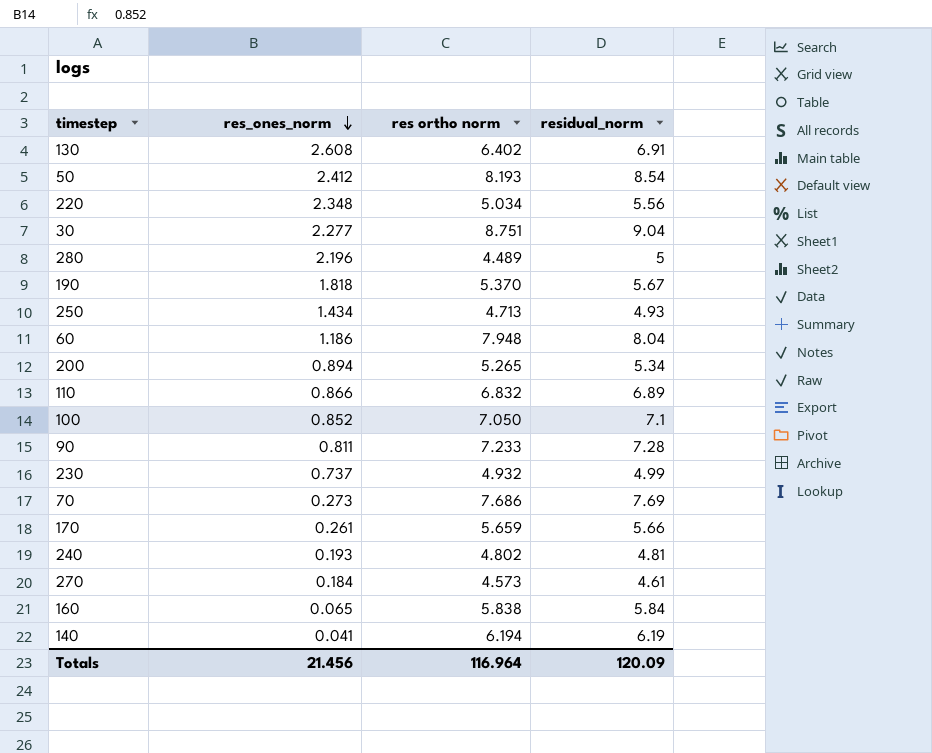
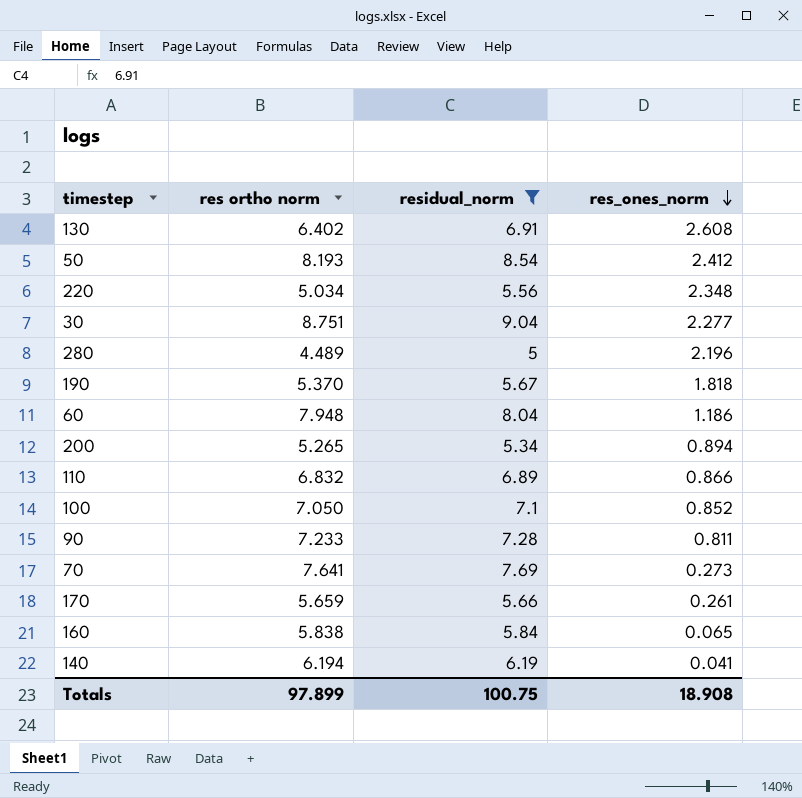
filter: none -> residual_norm >= 5
column res_ones_norm | position: 2 -> 4
70 | res ortho norm: 7.686 -> 7.641
Totals | res ortho norm: 116.964 -> 97.899
Totals | residual_norm: 120.09 -> 100.75
Totals | res_ones_norm: 21.456 -> 18.908

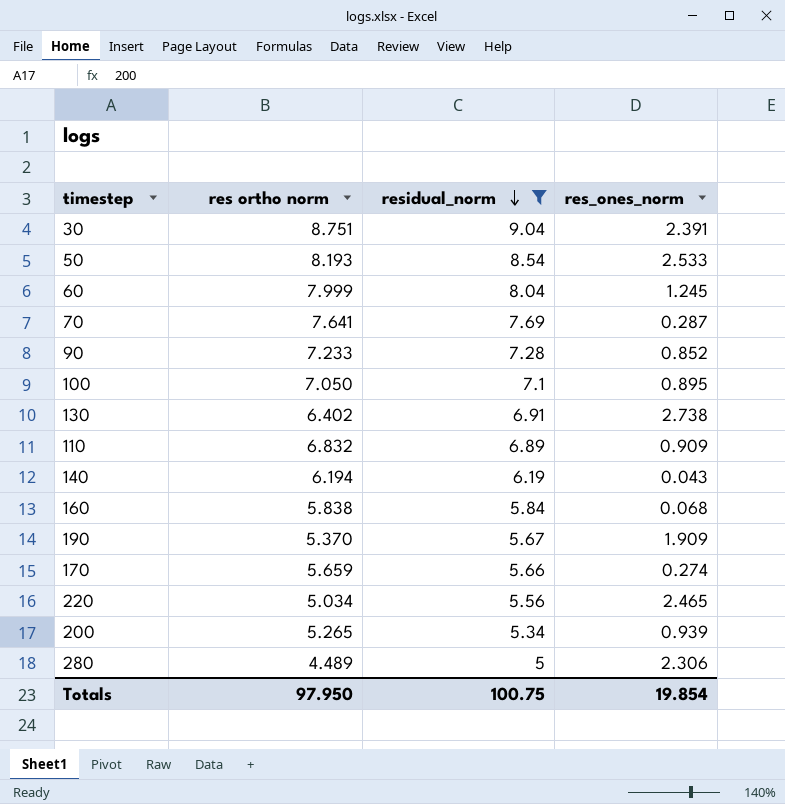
row order: res_ones_norm descending -> residual_norm descending
30 | res_ones_norm: 2.277 -> 2.391
50 | res_ones_norm: 2.412 -> 2.533
60 | res ortho norm: 7.948 -> 7.999
60 | res_ones_norm: 1.186 -> 1.245
70 | res_ones_norm: 0.273 -> 0.287
90 | res_ones_norm: 0.811 -> 0.852
100 | res_ones_norm: 0.852 -> 0.895
130 | res_ones_norm: 2.608 -> 2.738
110 | res_ones_norm: 0.866 -> 0.909
140 | res_ones_norm: 0.041 -> 0.043
160 | res_ones_norm: 0.065 -> 0.068
190 | res_ones_norm: 1.818 -> 1.909
170 | res_ones_norm: 0.261 -> 0.274
220 | res_ones_norm: 2.348 -> 2.465
200 | res_ones_norm: 0.894 -> 0.939
280 | res_ones_norm: 2.196 -> 2.306
Totals | res ortho norm: 97.899 -> 97.950
Totals | res_ones_norm: 18.908 -> 19.854

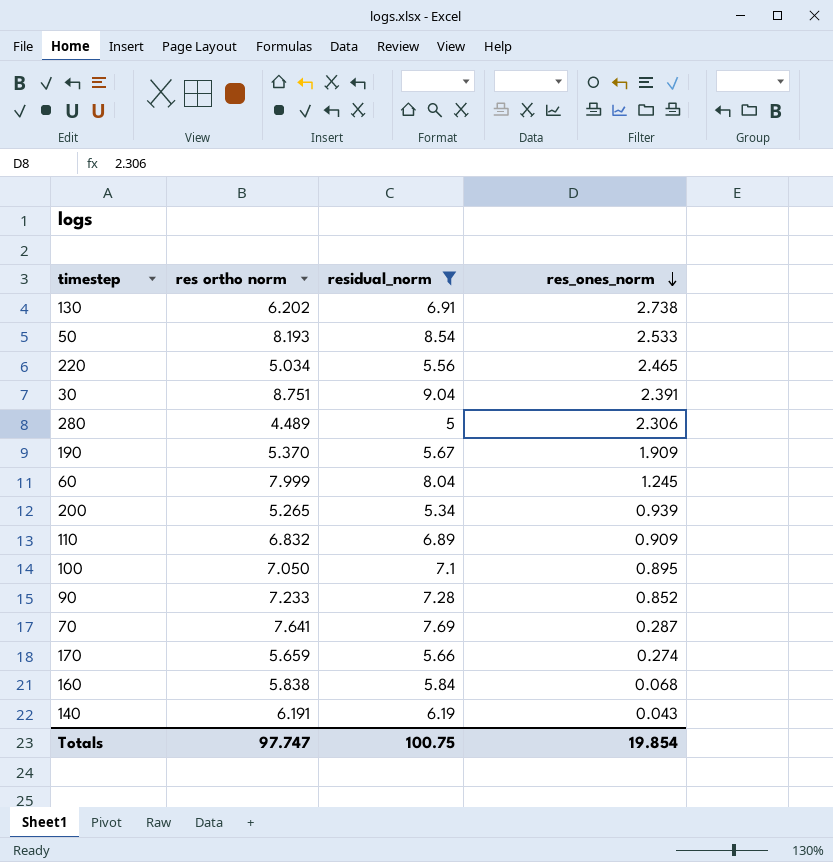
row order: residual_norm descending -> res_ones_norm descending
130 | res ortho norm: 6.402 -> 6.202
140 | res ortho norm: 6.194 -> 6.191
Totals | res ortho norm: 97.950 -> 97.747

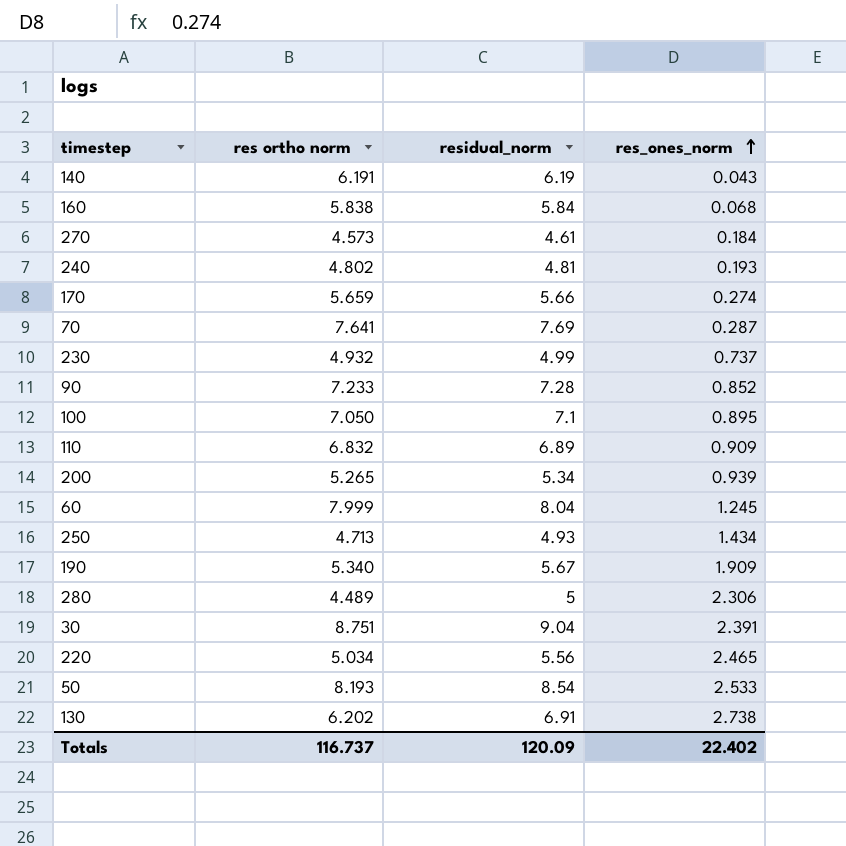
filter: residual_norm >= 5 -> none
row order: res_ones_norm descending -> res_ones_norm ascending
190 | res ortho norm: 5.370 -> 5.340
Totals | res ortho norm: 97.747 -> 116.737
Totals | residual_norm: 100.75 -> 120.09
Totals | res_ones_norm: 19.854 -> 22.402

